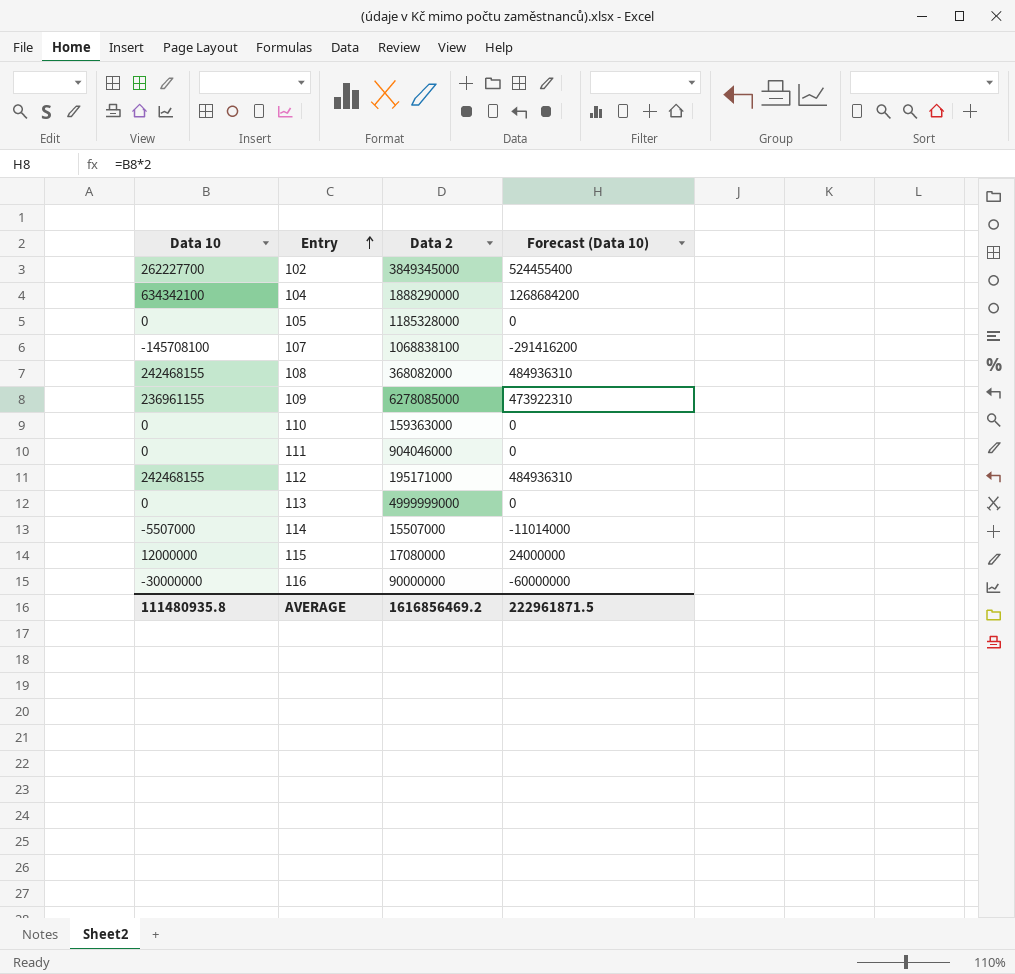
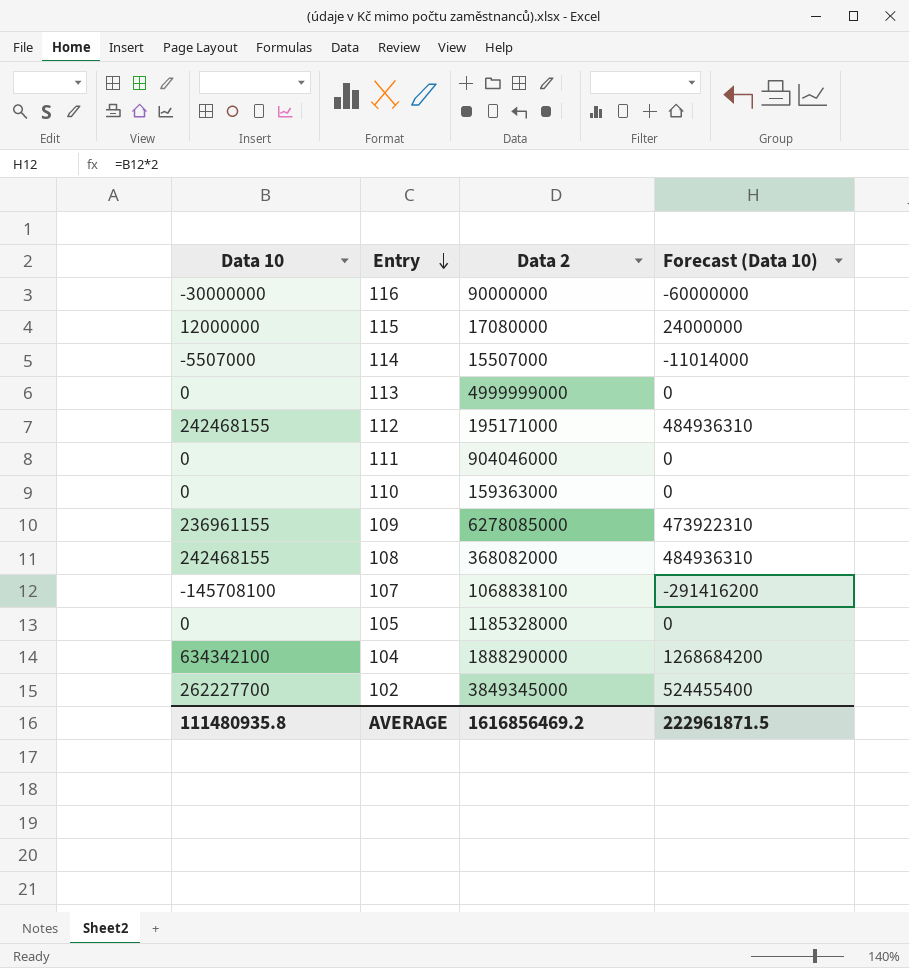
row order: Entry ascending -> Entry descending

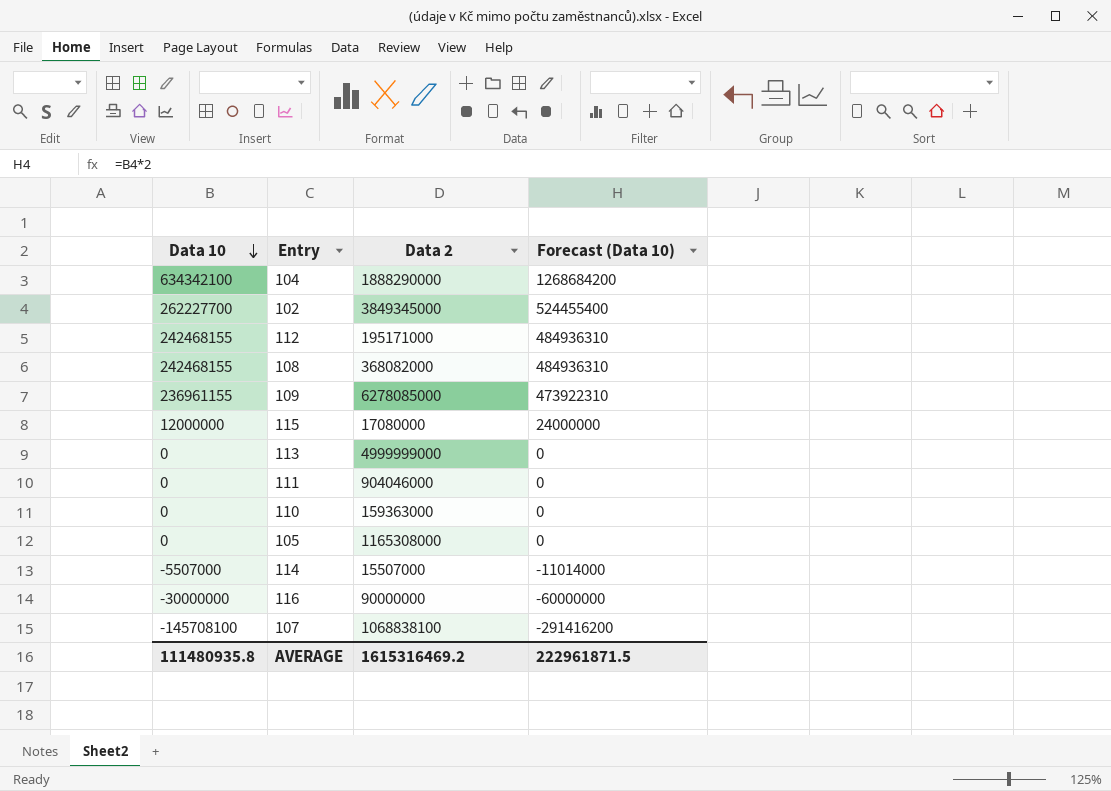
row order: Entry descending -> Data 10 descending
105 | Data 2: 1185328000 -> 1165308000
AVERAGE | Data 2: 1616856469.2 -> 1615316469.2

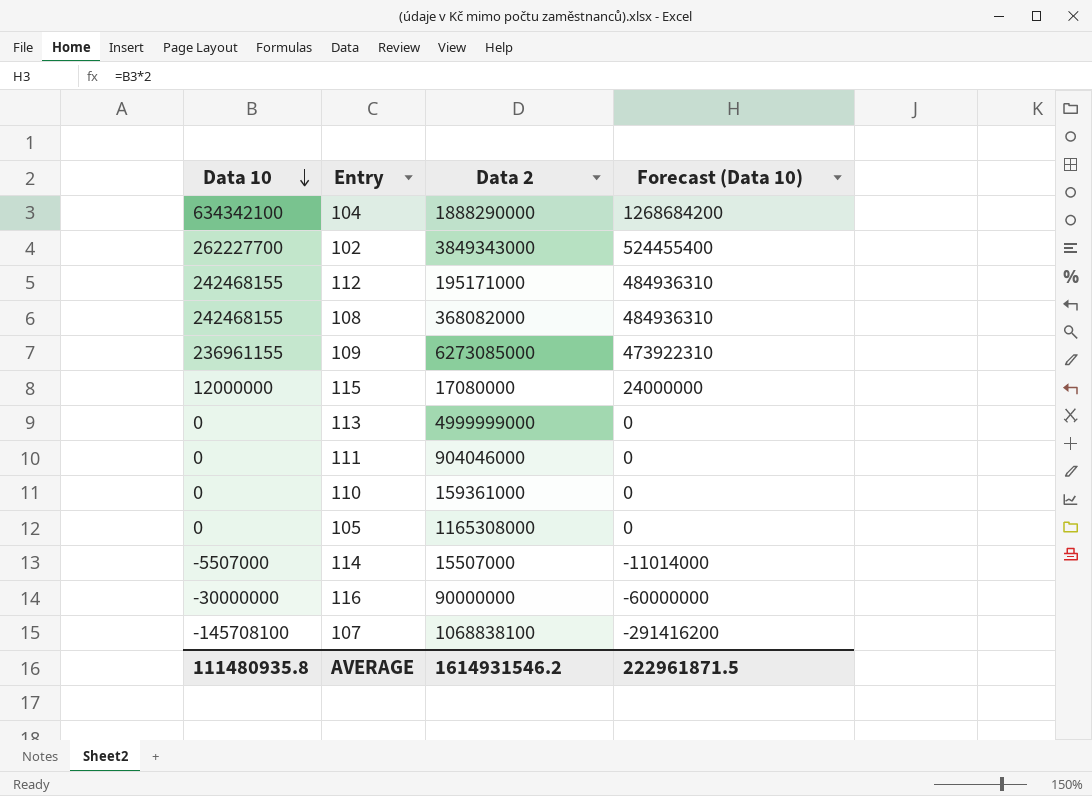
102 | Data 2: 3849345000 -> 3849343000
109 | Data 2: 6278085000 -> 6273085000
110 | Data 2: 159363000 -> 159361000
AVERAGE | Data 2: 1615316469.2 -> 1614931546.2

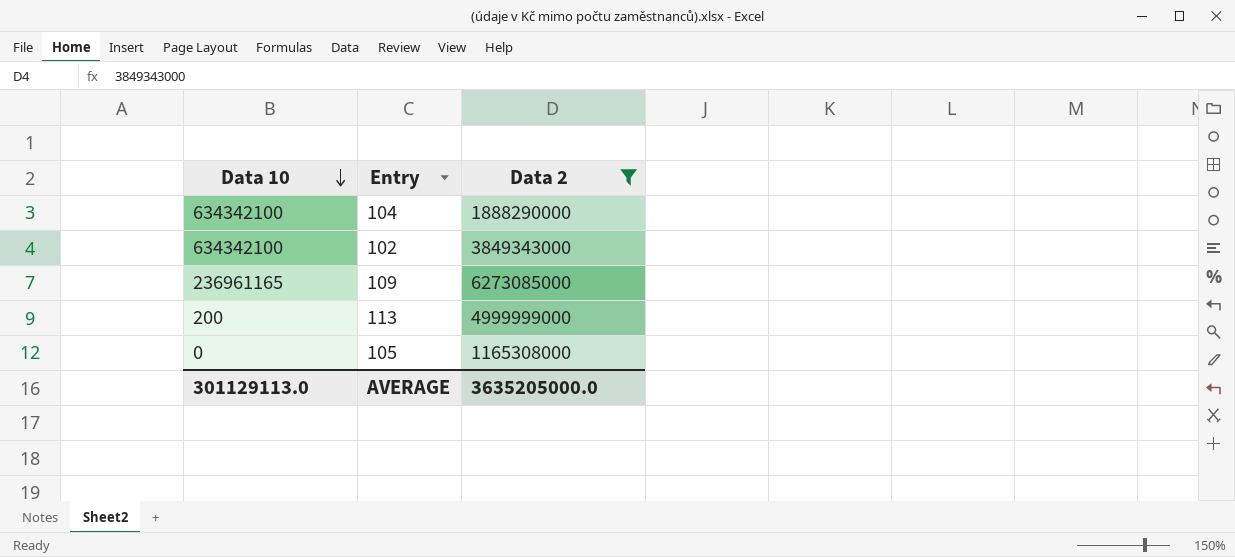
filter: none -> Data 2 >= 1165308000
column Forecast (Data 10) | formula: [Data 10] * 2 -> none
102 | Data 10: 262227700 -> 634342100
109 | Data 10: 236961155 -> 236961165
113 | Data 10: 0 -> 200
AVERAGE | Data 10: 111480935.8 -> 301129113.0
AVERAGE | Data 2: 1614931546.2 -> 3635205000.0

